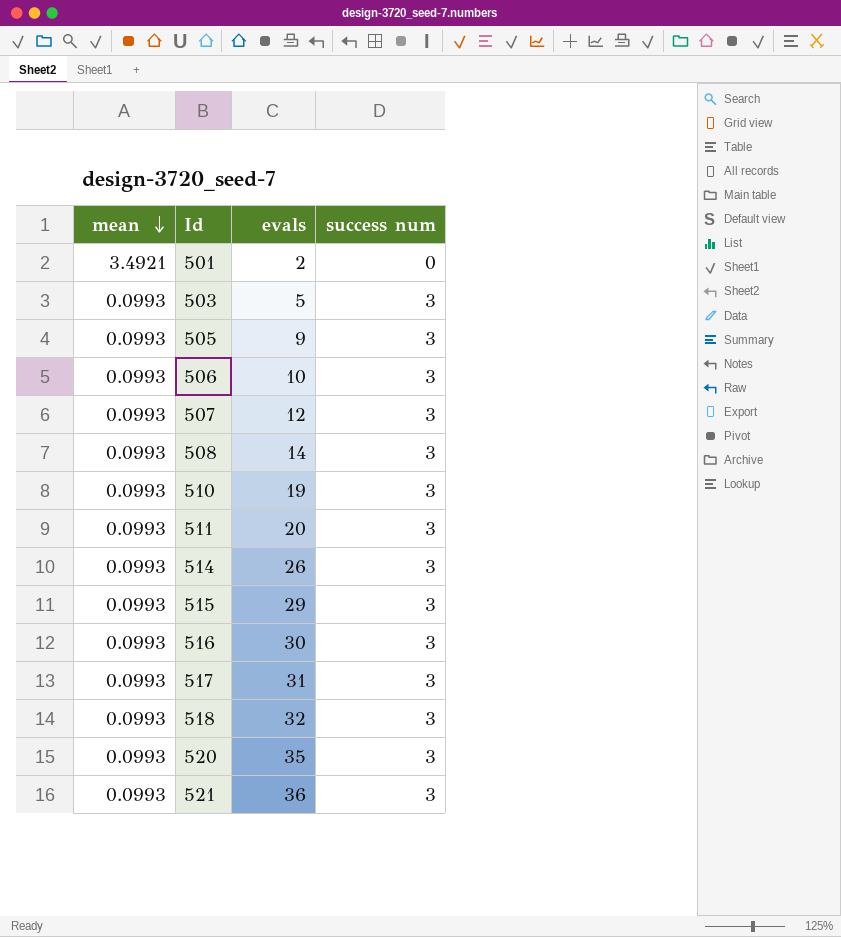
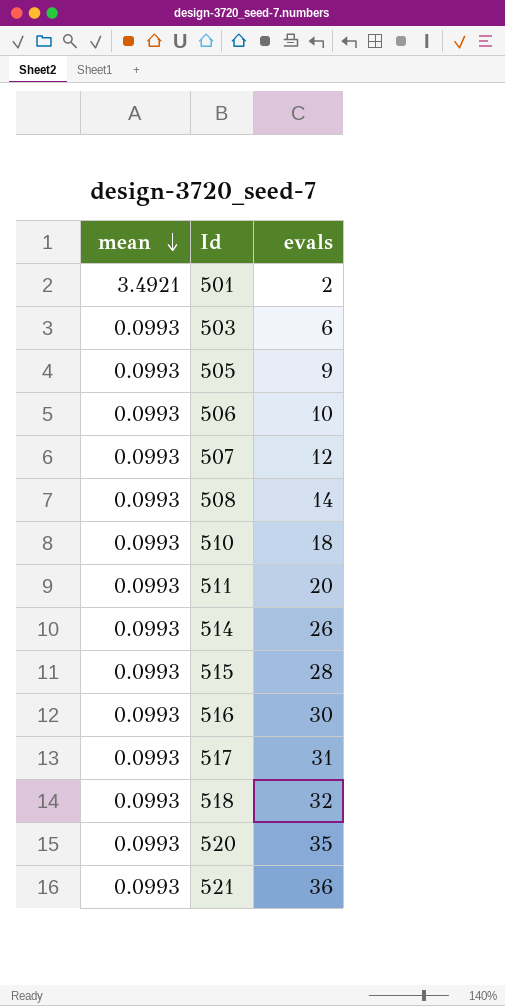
column success num | position: 4 -> none
503 | evals: 5 -> 6
510 | evals: 19 -> 18
515 | evals: 29 -> 28

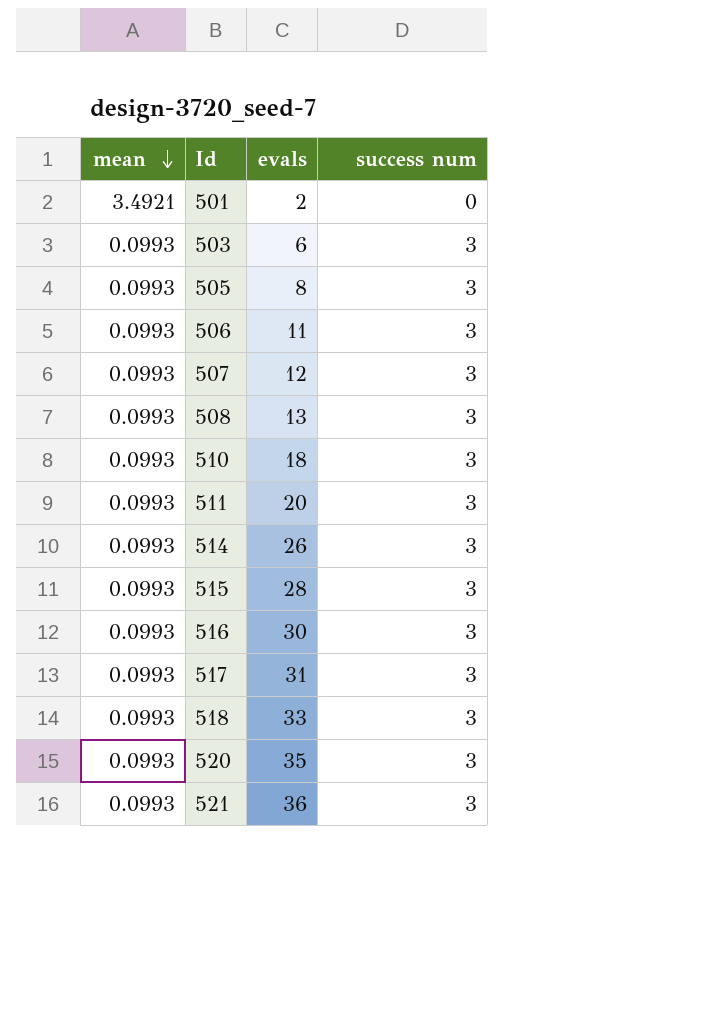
column success num | position: none -> 4
505 | evals: 9 -> 8
506 | evals: 10 -> 11
508 | evals: 14 -> 13
518 | evals: 32 -> 33

